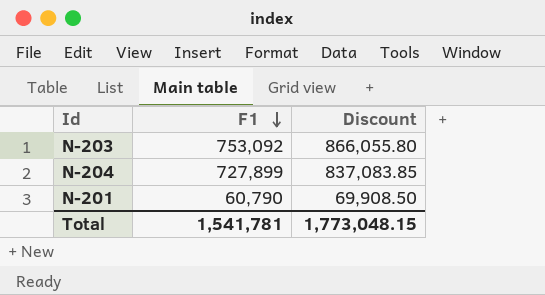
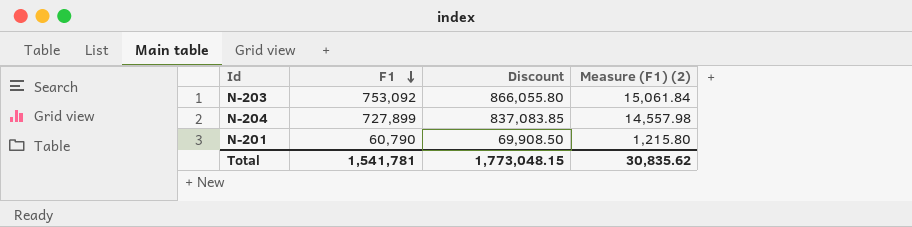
column Measure (F1) (2) | formula: none -> [F1] * 0.02

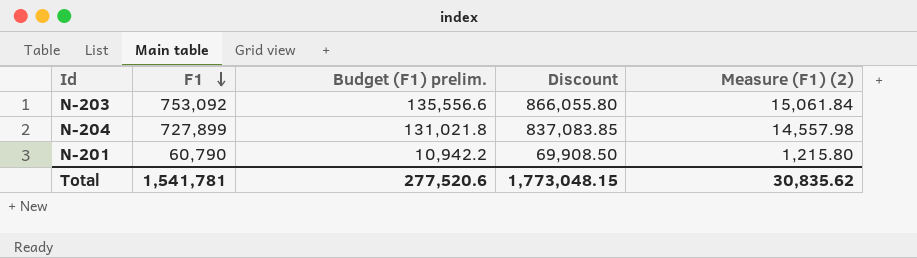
column Budget (F1) prelim. | formula: none -> [F1] * 0.18

